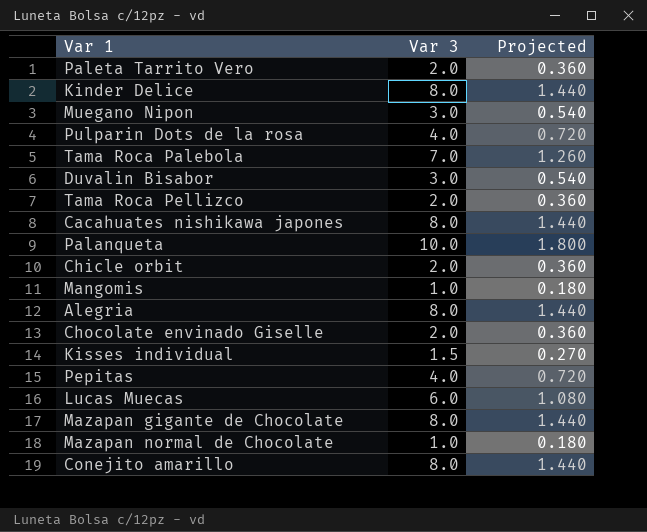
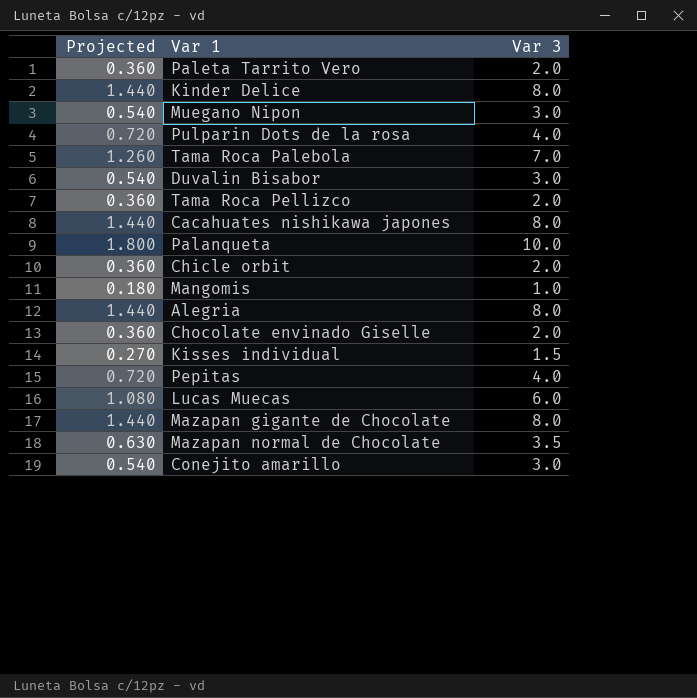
column Projected | position: 3 -> 1
Mazapan normal de Chocolate | Projected: 0.180 -> 0.630
Mazapan normal de Chocolate | Var 3: 1.0 -> 3.5
Conejito amarillo | Projected: 1.440 -> 0.540
Conejito amarillo | Var 3: 8.0 -> 3.0

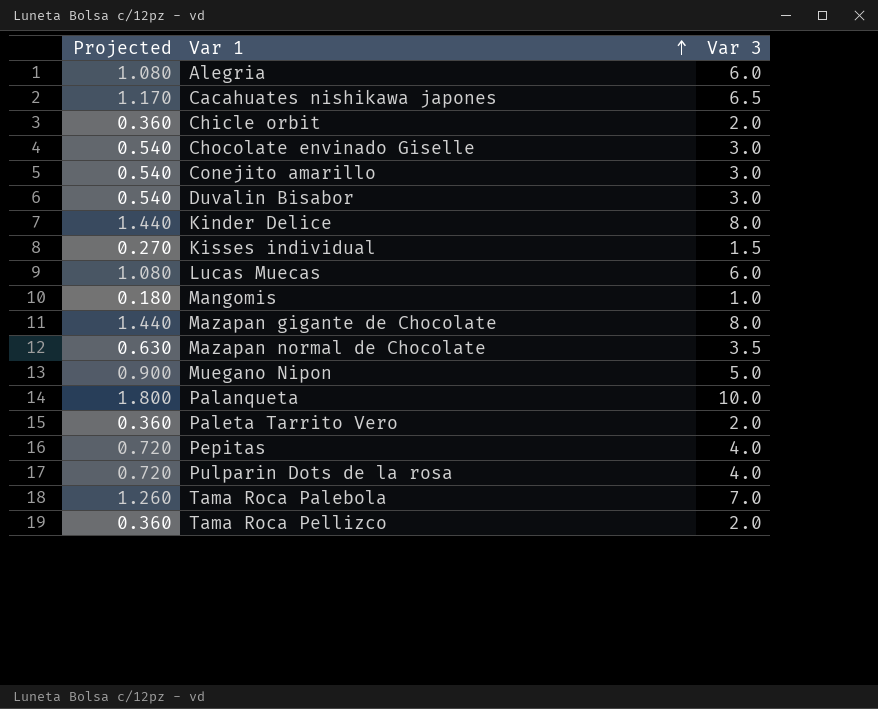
row order: none -> Var 1 ascending
Alegria | Projected: 1.440 -> 1.080
Alegria | Var 3: 8.0 -> 6.0
Cacahuates nishikawa japones | Projected: 1.440 -> 1.170
Cacahuates nishikawa japones | Var 3: 8.0 -> 6.5
Chocolate envinado Giselle | Projected: 0.360 -> 0.540
Chocolate envinado Giselle | Var 3: 2.0 -> 3.0
Muegano Nipon | Projected: 0.540 -> 0.900
Muegano Nipon | Var 3: 3.0 -> 5.0

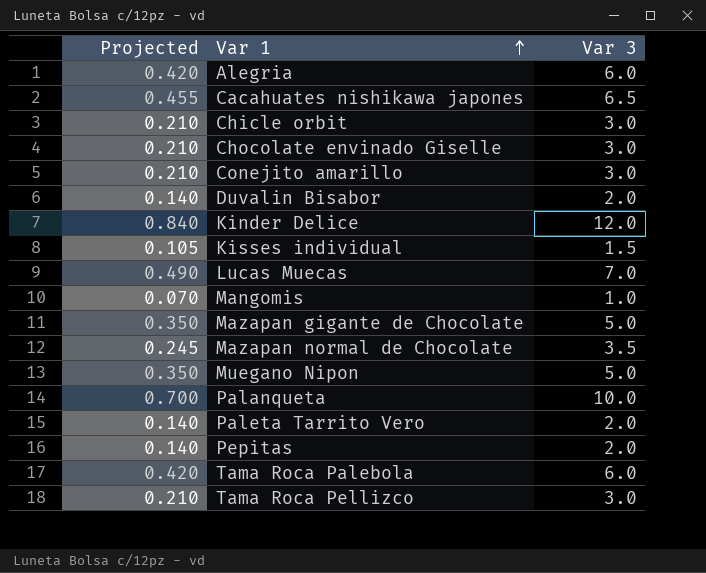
column Projected | formula: [Var 3] * 0.18 -> [Var 3] * 0.07
row Pulparin Dots de la rosa: 0.720 | 4.0 -> none
Chicle orbit | Var 3: 2.0 -> 3.0
Duvalin Bisabor | Var 3: 3.0 -> 2.0
Kinder Delice | Var 3: 8.0 -> 12.0
Lucas Muecas | Var 3: 6.0 -> 7.0
Mazapan gigante de Chocolate | Var 3: 8.0 -> 5.0
Pepitas | Var 3: 4.0 -> 2.0
Tama Roca Palebola | Var 3: 7.0 -> 6.0
Tama Roca Pellizco | Var 3: 2.0 -> 3.0

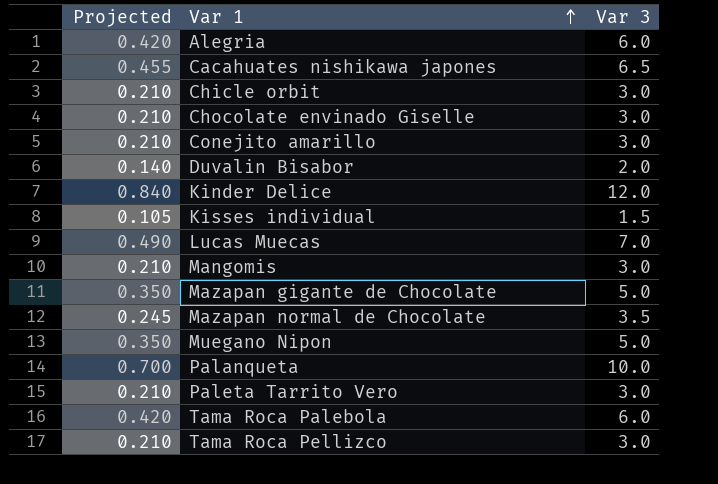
row Pepitas: 0.140 | 2.0 -> none
Mangomis | Projected: 0.070 -> 0.210
Mangomis | Var 3: 1.0 -> 3.0
Paleta Tarrito Vero | Projected: 0.140 -> 0.210
Paleta Tarrito Vero | Var 3: 2.0 -> 3.0

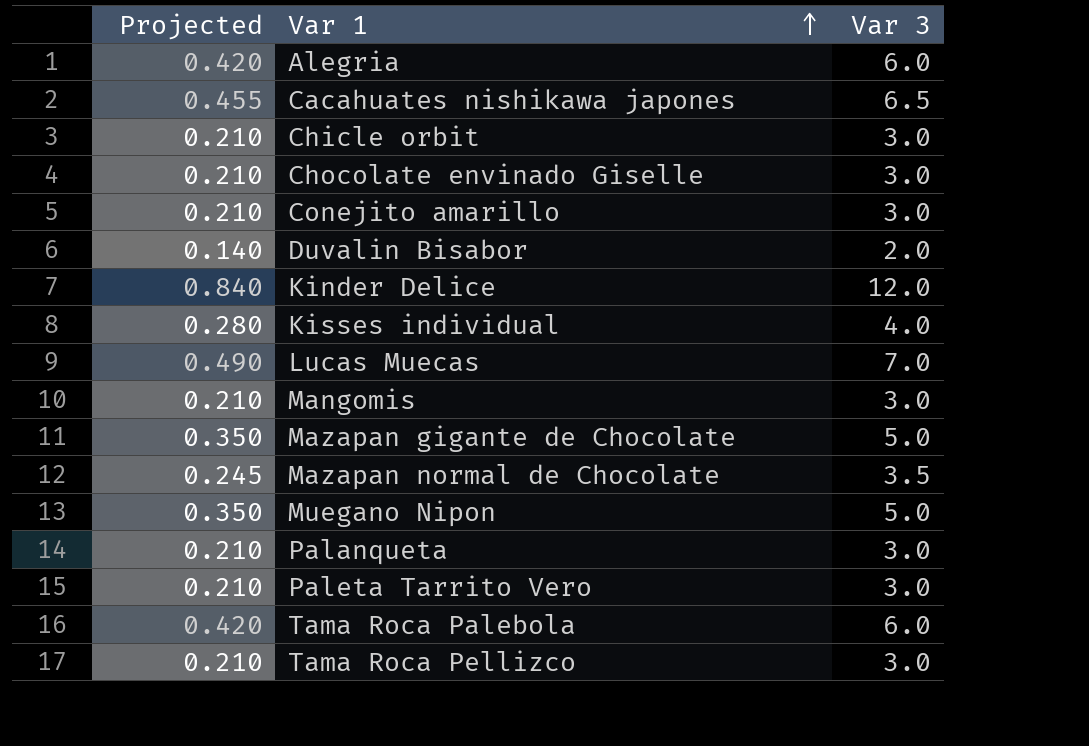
Kisses individual | Projected: 0.105 -> 0.280
Kisses individual | Var 3: 1.5 -> 4.0
Palanqueta | Projected: 0.700 -> 0.210
Palanqueta | Var 3: 10.0 -> 3.0

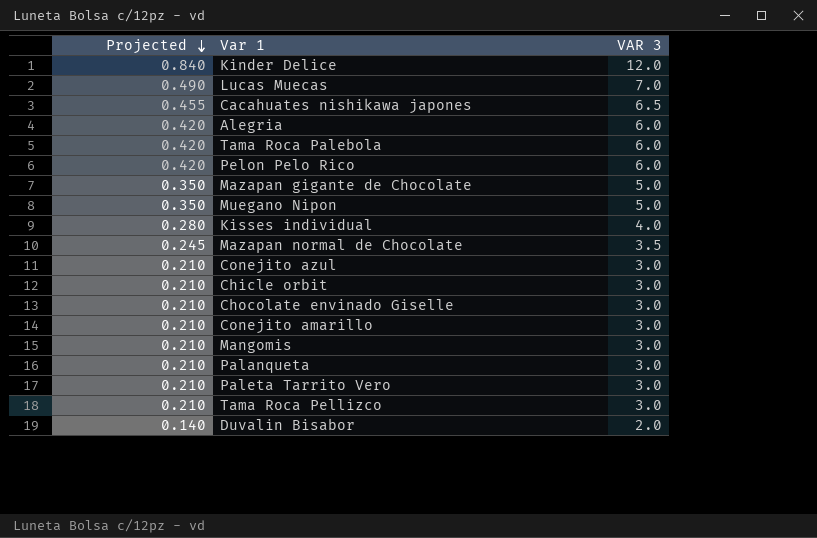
row order: Var 1 ascending -> Projected descending
column name: Var 3 -> VAR 3
row Pelon Pelo Rico: none -> 0.420 | 6.0
row Conejito azul: none -> 0.210 | 3.0

